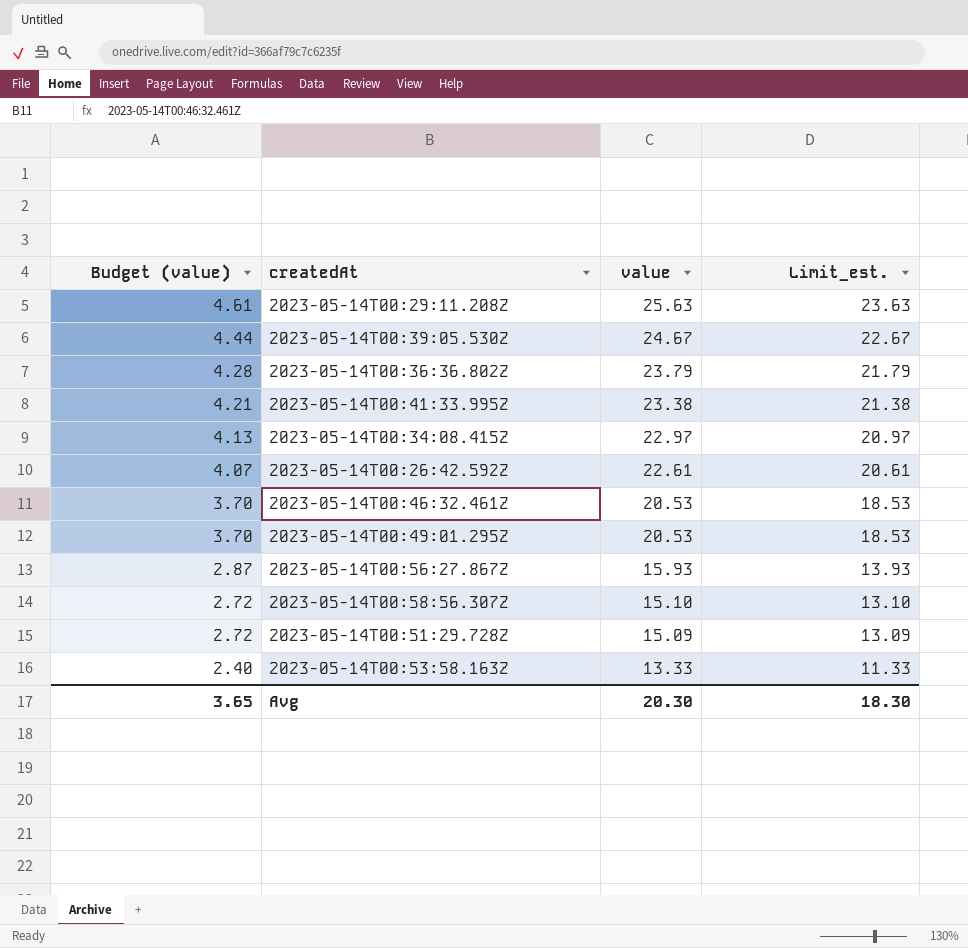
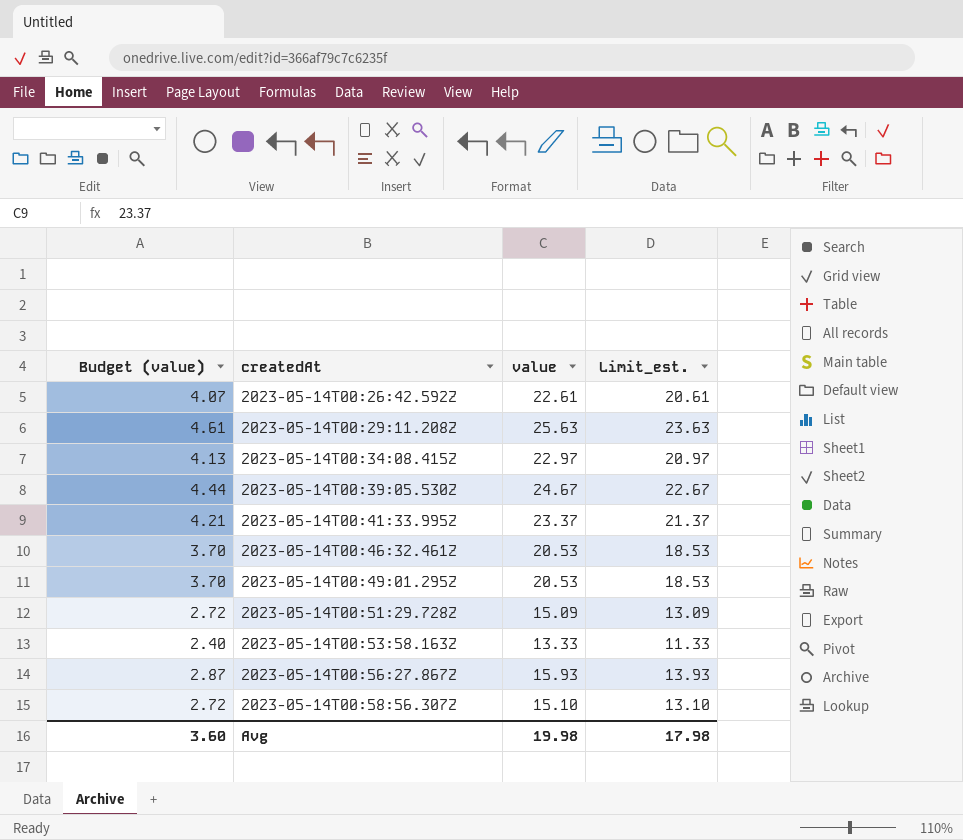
row order: Budget (value) descending -> createdAt ascending
row 2023-05-14T00:36:36.802Z: 4.28 | 23.79 | 21.79 -> none
2023-05-14T00:41:33.995Z | value: 23.38 -> 23.37
2023-05-14T00:41:33.995Z | Limit_est.: 21.38 -> 21.37
Avg | Budget (value): 3.65 -> 3.60
Avg | value: 20.30 -> 19.98
Avg | Limit_est.: 18.30 -> 17.98

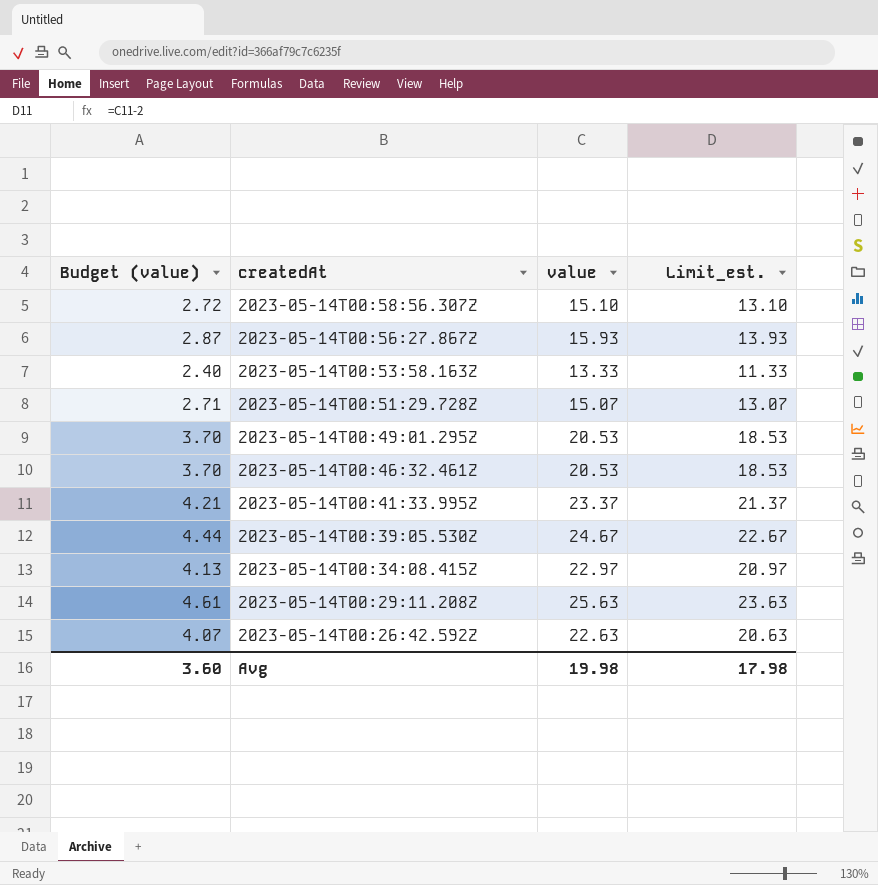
row order: createdAt ascending -> createdAt descending
2023-05-14T00:51:29.728Z | Budget (value): 2.72 -> 2.71
2023-05-14T00:51:29.728Z | value: 15.09 -> 15.07
2023-05-14T00:51:29.728Z | Limit_est.: 13.09 -> 13.07
2023-05-14T00:26:42.592Z | value: 22.61 -> 22.63
2023-05-14T00:26:42.592Z | Limit_est.: 20.61 -> 20.63

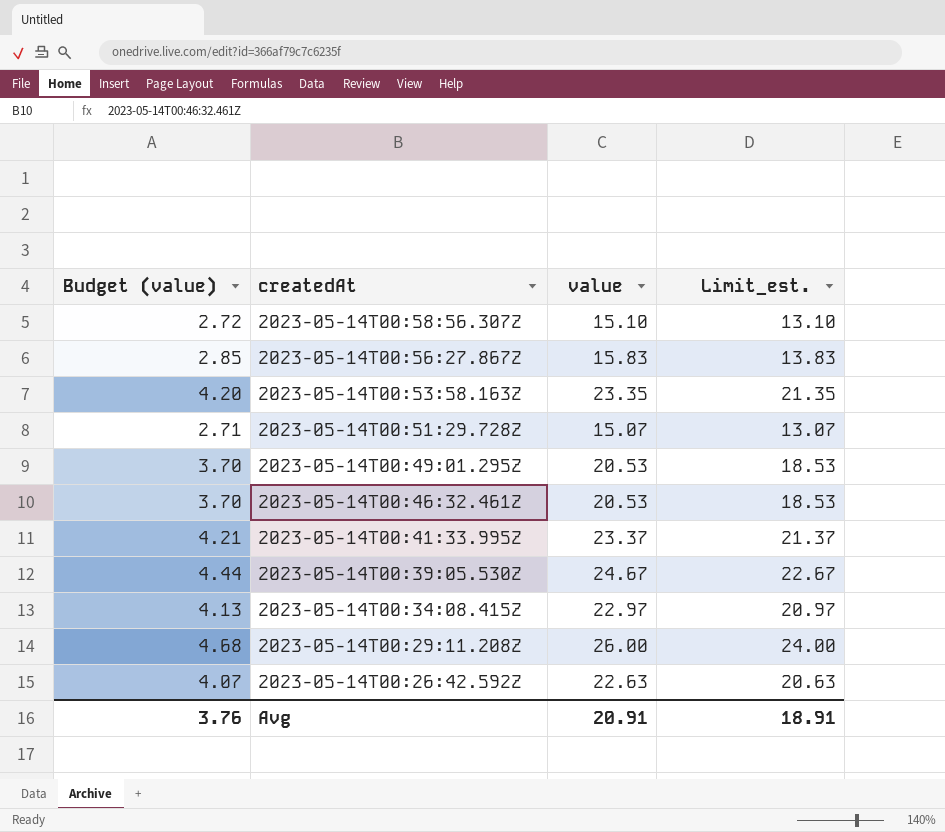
2023-05-14T00:56:27.867Z | Budget (value): 2.87 -> 2.85
2023-05-14T00:56:27.867Z | value: 15.93 -> 15.83
2023-05-14T00:56:27.867Z | Limit_est.: 13.93 -> 13.83
2023-05-14T00:53:58.163Z | Budget (value): 2.40 -> 4.20
2023-05-14T00:53:58.163Z | value: 13.33 -> 23.35
2023-05-14T00:53:58.163Z | Limit_est.: 11.33 -> 21.35
2023-05-14T00:29:11.208Z | Budget (value): 4.61 -> 4.68
2023-05-14T00:29:11.208Z | value: 25.63 -> 26.00
2023-05-14T00:29:11.208Z | Limit_est.: 23.63 -> 24.00
Avg | Budget (value): 3.60 -> 3.76
Avg | value: 19.98 -> 20.91
Avg | Limit_est.: 17.98 -> 18.91

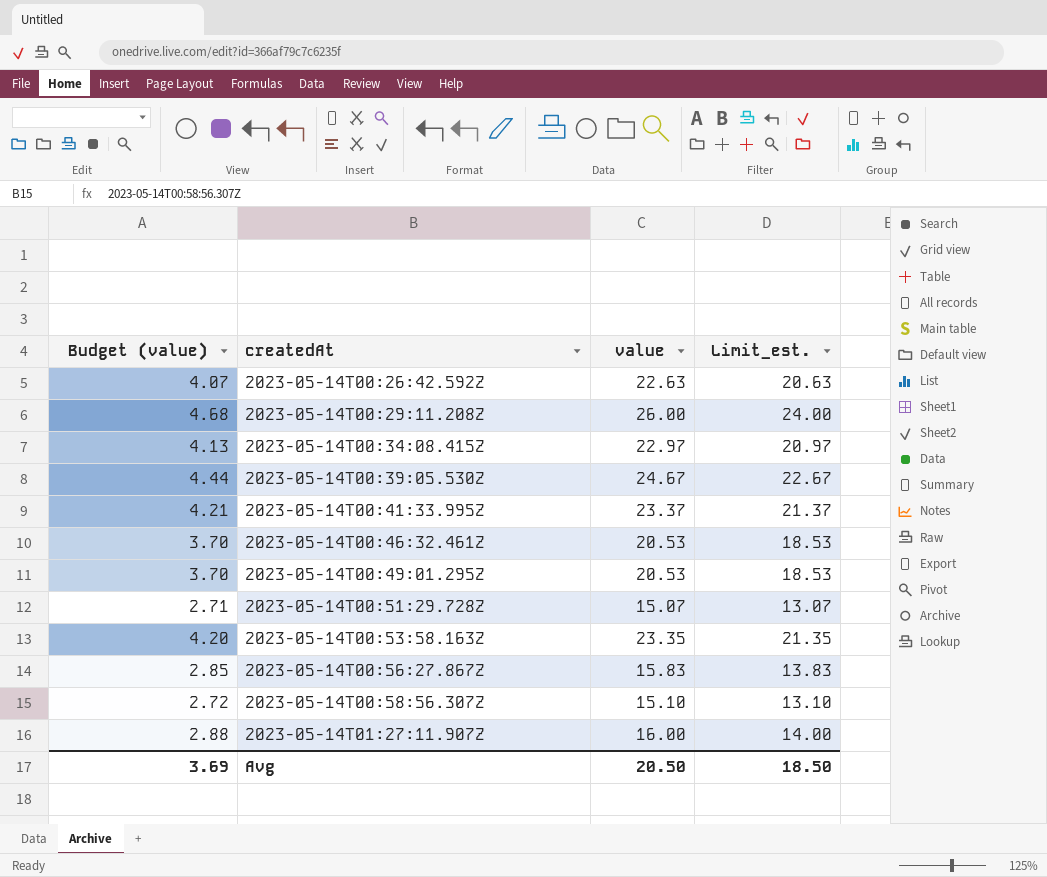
row order: createdAt descending -> createdAt ascending
row 2023-05-14T01:27:11.907Z: none -> 2.88 | 16.00 | 14.00
Avg | Budget (value): 3.76 -> 3.69
Avg | value: 20.91 -> 20.50
Avg | Limit_est.: 18.91 -> 18.50

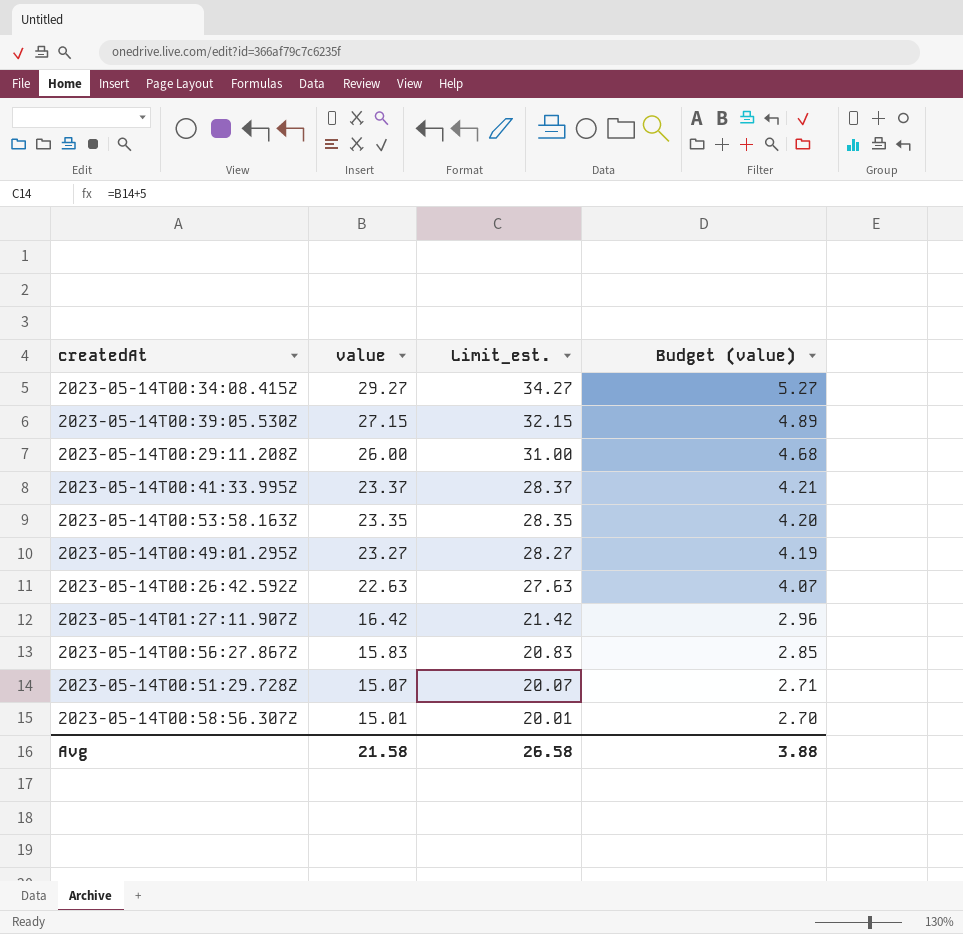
row order: createdAt ascending -> value descending
column Limit_est. | formula: [value] - 2 -> [value] + 5
column Budget (value) | position: 1 -> 4
row 2023-05-14T00:46:32.461Z: 3.70 | 20.53 | 18.53 -> none
2023-05-14T00:34:08.415Z | value: 22.97 -> 29.27
2023-05-14T00:34:08.415Z | Budget (value): 4.13 -> 5.27
2023-05-14T00:39:05.530Z | value: 24.67 -> 27.15
2023-05-14T00:39:05.530Z | Budget (value): 4.44 -> 4.89
2023-05-14T00:49:01.295Z | value: 20.53 -> 23.27
2023-05-14T00:49:01.295Z | Budget (value): 3.70 -> 4.19
2023-05-14T01:27:11.907Z | value: 16.00 -> 16.42
2023-05-14T01:27:11.907Z | Budget (value): 2.88 -> 2.96
2023-05-14T00:58:56.307Z | value: 15.10 -> 15.01
2023-05-14T00:58:56.307Z | Budget (value): 2.72 -> 2.70
Avg | value: 20.50 -> 21.58
Avg | Limit_est.: 18.50 -> 26.58
Avg | Budget (value): 3.69 -> 3.88

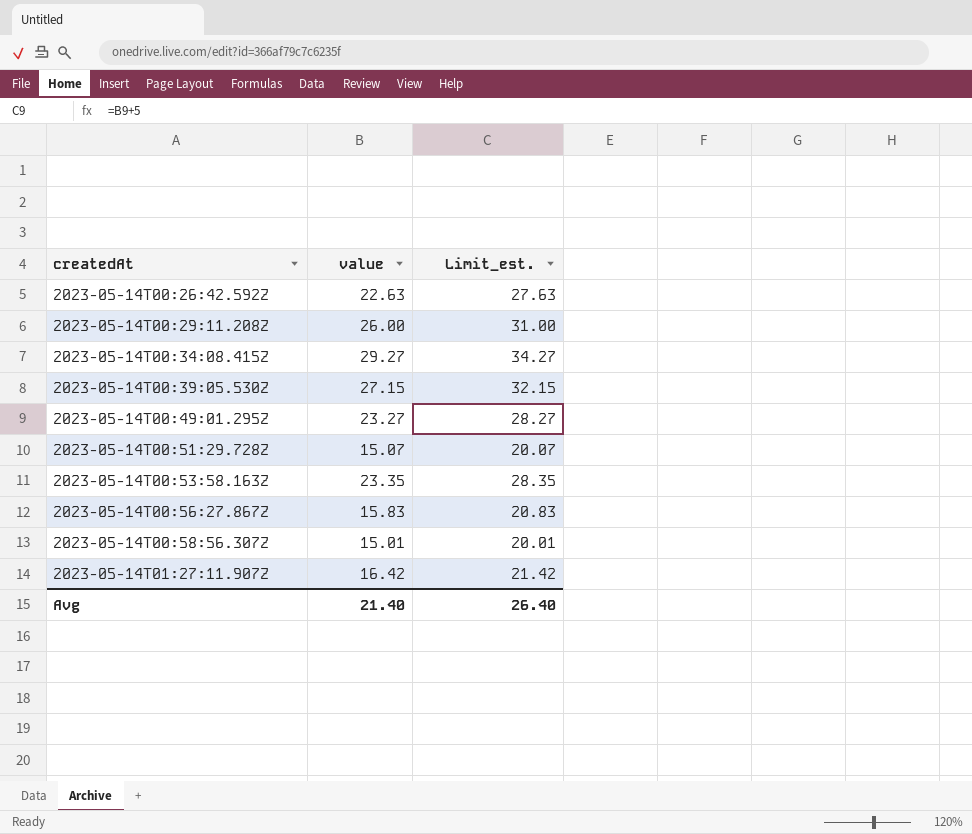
row order: value descending -> createdAt ascending
column Budget (value) | formula: [value] * 0.18 -> none
row 2023-05-14T00:41:33.995Z: 23.37 | 28.37 | 4.21 -> none
Avg | value: 21.58 -> 21.40
Avg | Limit_est.: 26.58 -> 26.40

